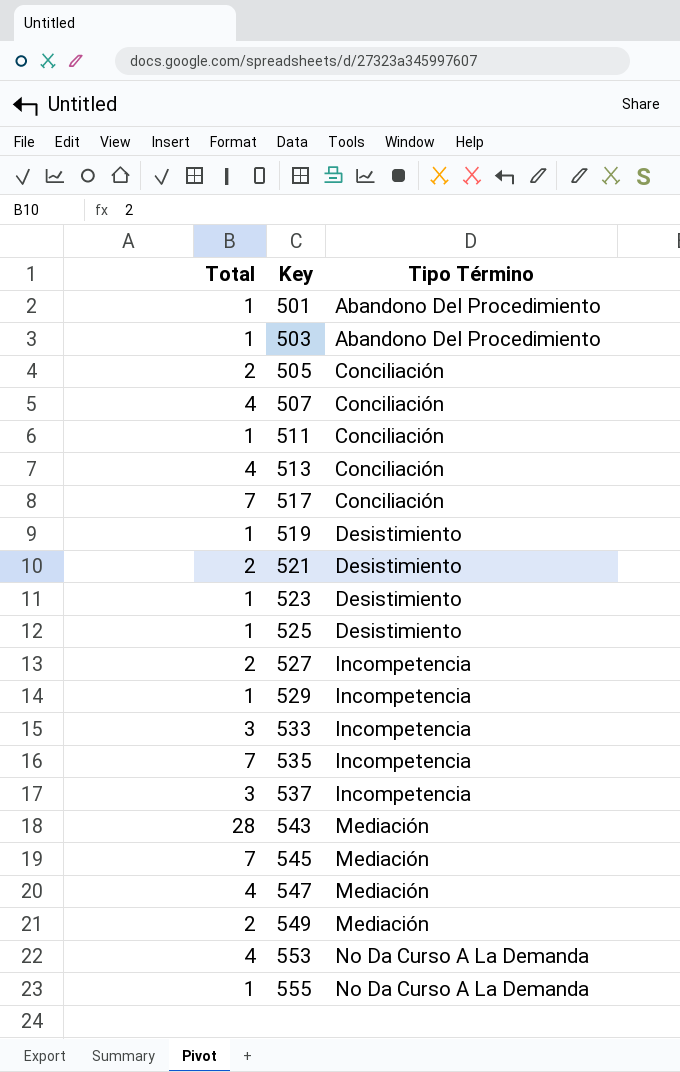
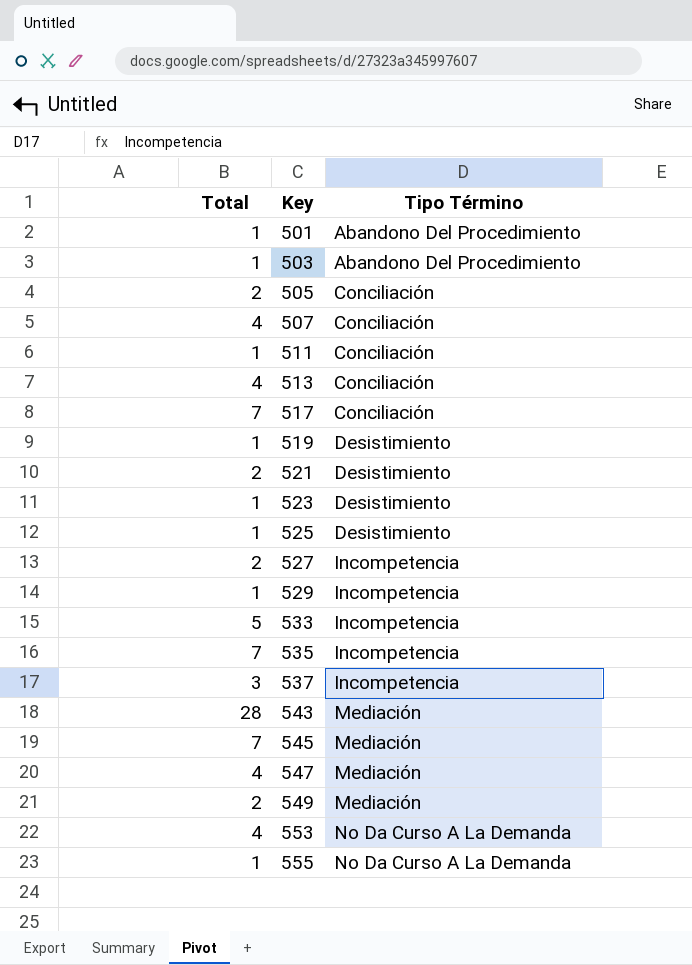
533 | Total: 3 -> 5

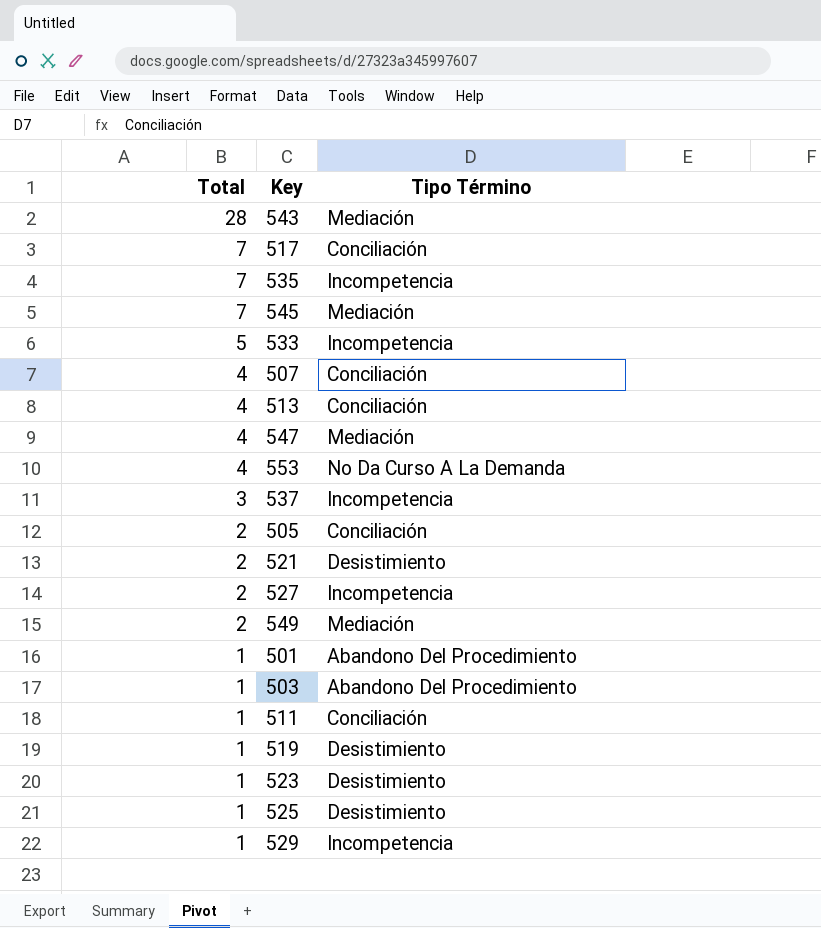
row order: Key ascending -> Total descending
row 555: 1 | No Da Curso A La Demanda -> none

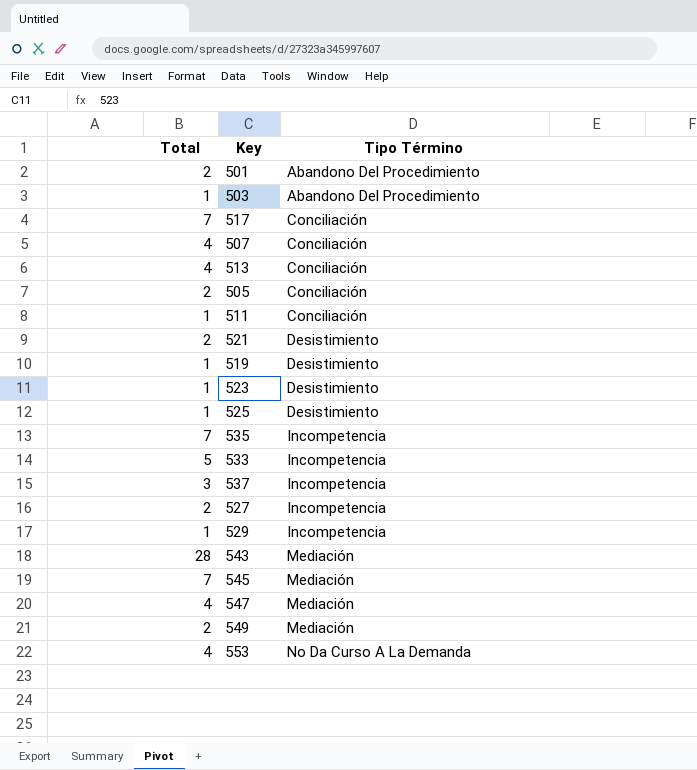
row order: Total descending -> Tipo Término ascending
501 | Total: 1 -> 2

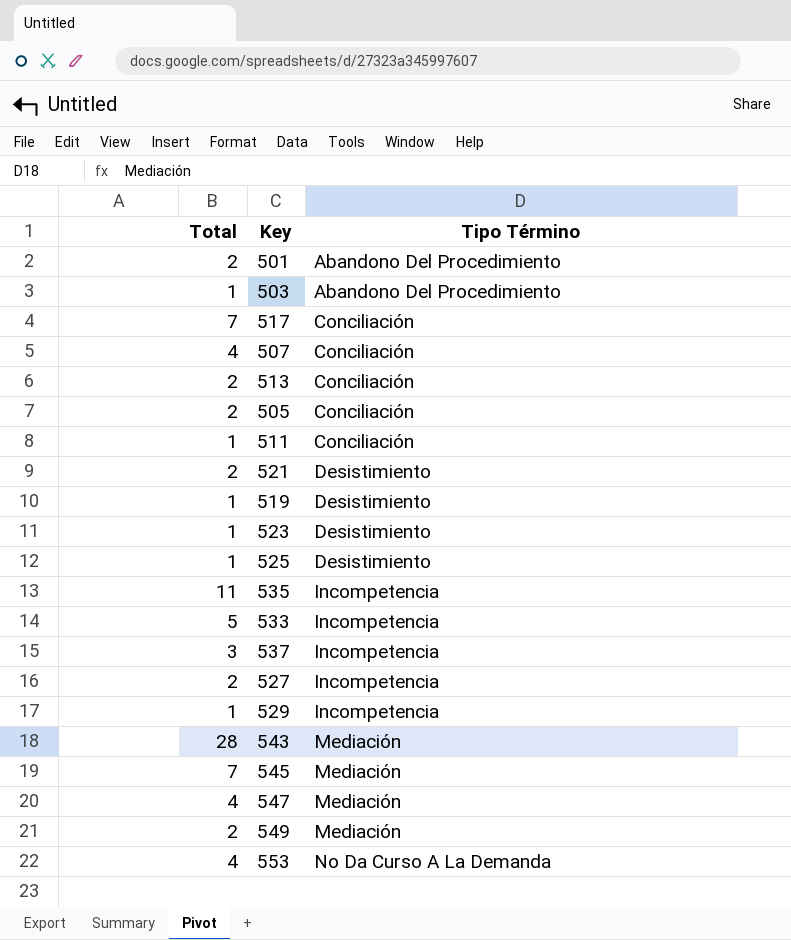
513 | Total: 4 -> 2
535 | Total: 7 -> 11

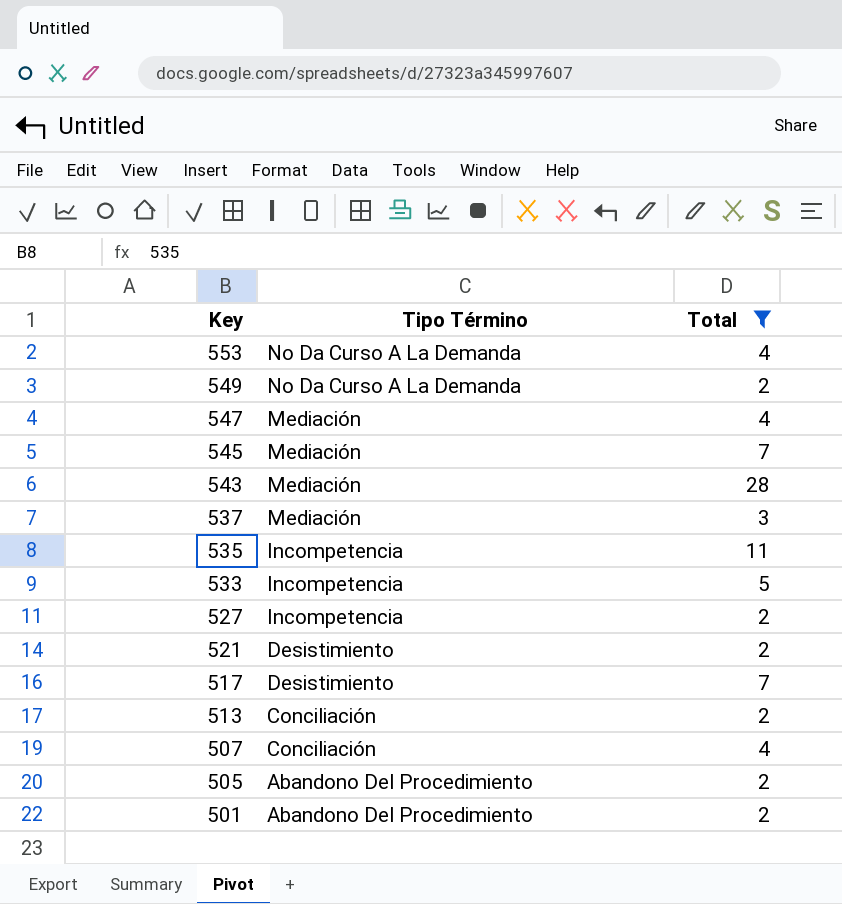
filter: none -> Total != 1
row order: Tipo Término ascending -> Key descending
column Total | position: 1 -> 3
549 | Tipo Término: Mediación -> No Da Curso A La Demanda
537 | Tipo Término: Incompetencia -> Mediación
517 | Tipo Término: Conciliación -> Desistimiento
505 | Tipo Término: Conciliación -> Abandono Del Procedimiento

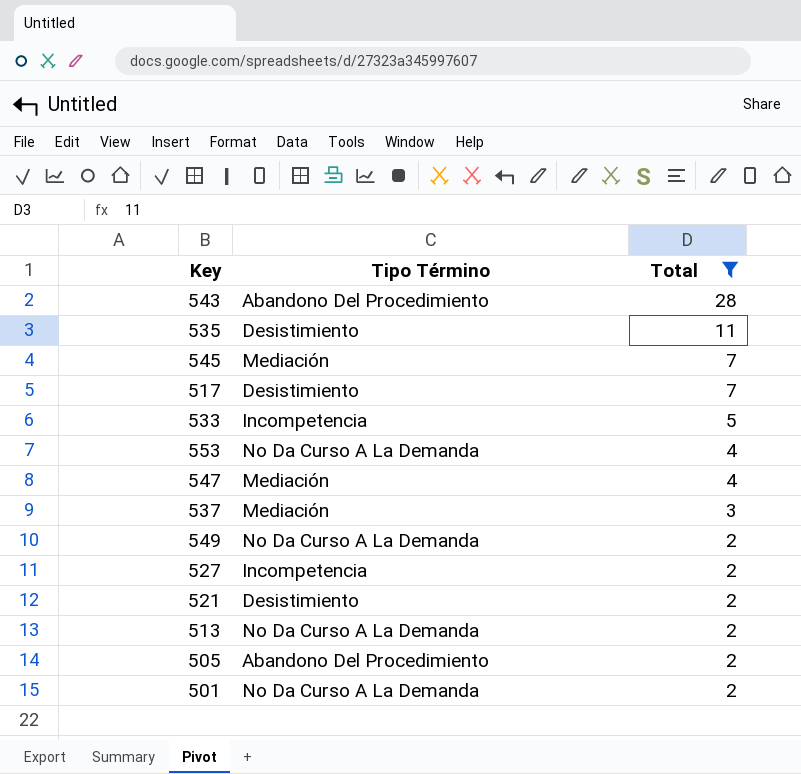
row order: Key descending -> Total descending
row 507: Conciliación | 4 -> none
543 | Tipo Término: Mediación -> Abandono Del Procedimiento
535 | Tipo Término: Incompetencia -> Desistimiento
513 | Tipo Término: Conciliación -> No Da Curso A La Demanda
501 | Tipo Término: Abandono Del Procedimiento -> No Da Curso A La Demanda

